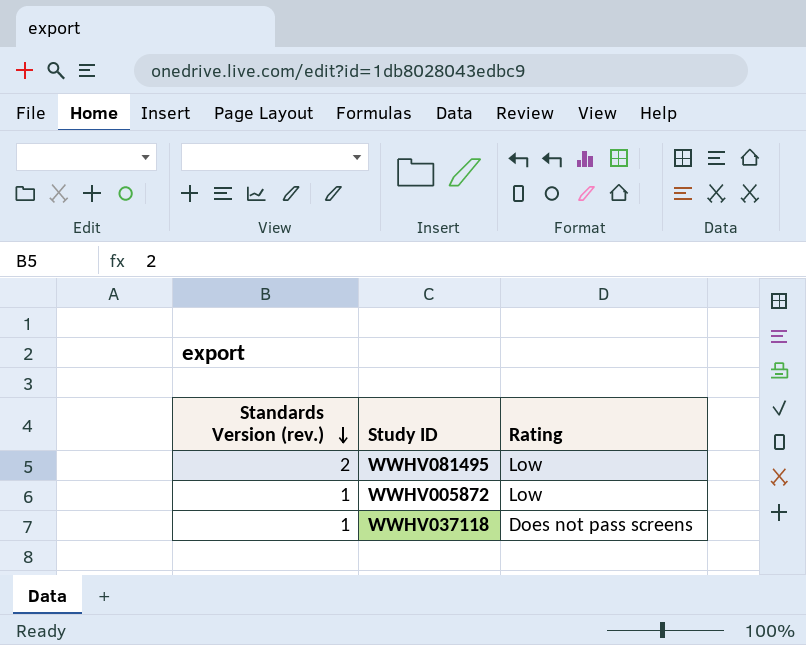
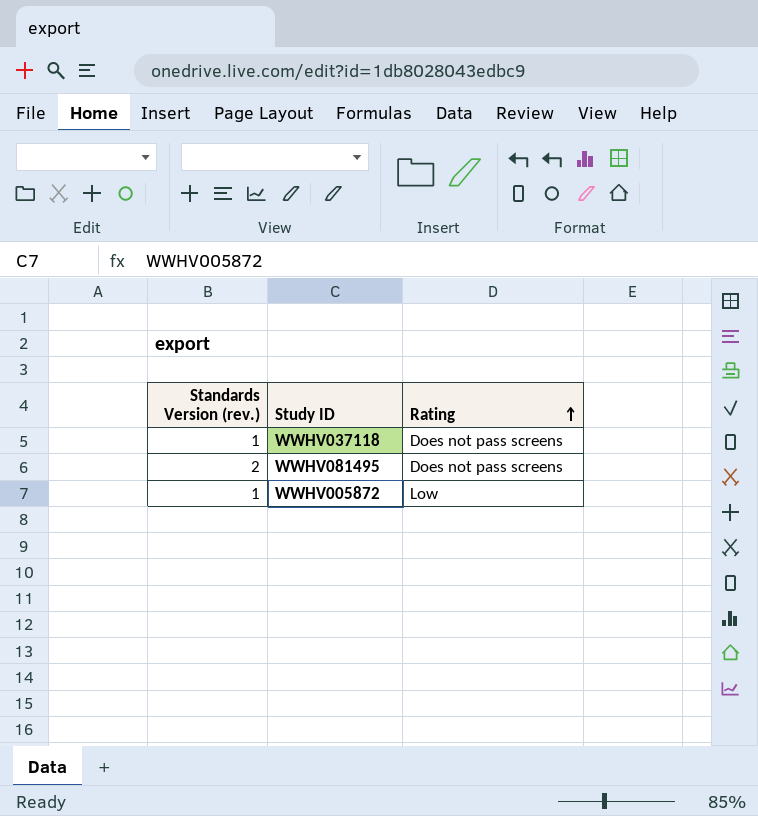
row order: Standards Version (rev.) descending -> Rating ascending
WWHV081495 | Rating: Low -> Does not pass screens

